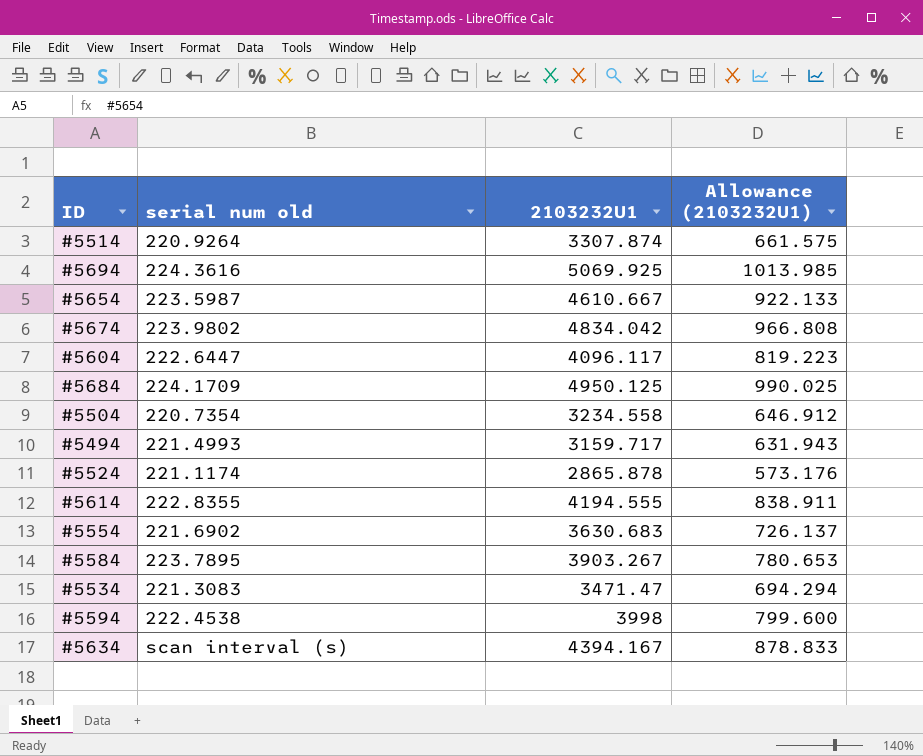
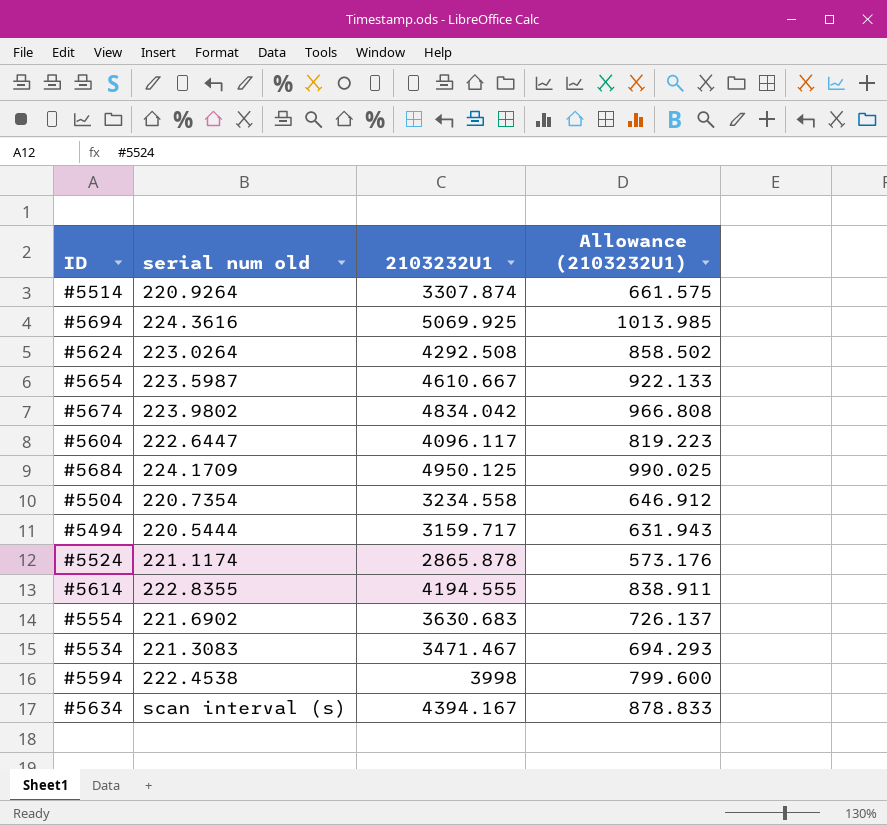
row #5584: 223.7895 | 3903.267 | 780.653 -> none
row #5624: none -> 223.0264 | 4292.508 | 858.502
#5494 | serial num old: 221.4993 -> 220.5444
#5534 | 2103232U1: 3471.47 -> 3471.467
#5534 | Allowance (2103232U1): 694.294 -> 694.293

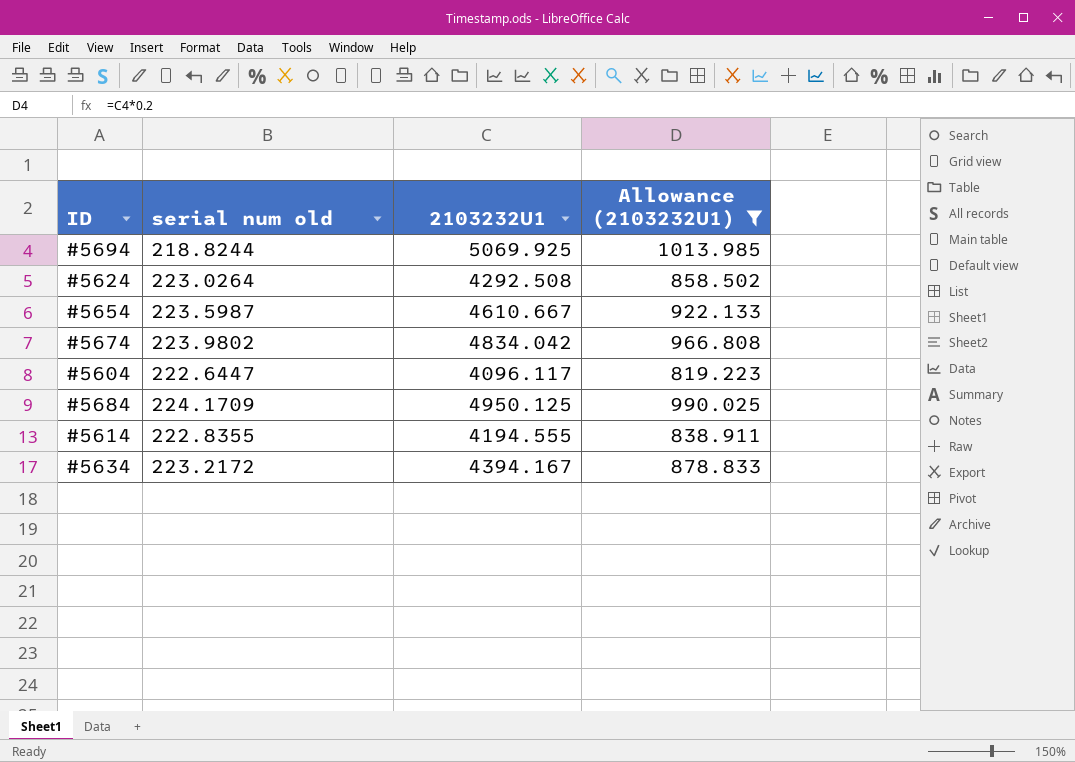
filter: none -> Allowance (2103232U1) >= 819.223
#5694 | serial num old: 224.3616 -> 218.8244
#5634 | serial num old: scan interval (s) -> 223.2172

